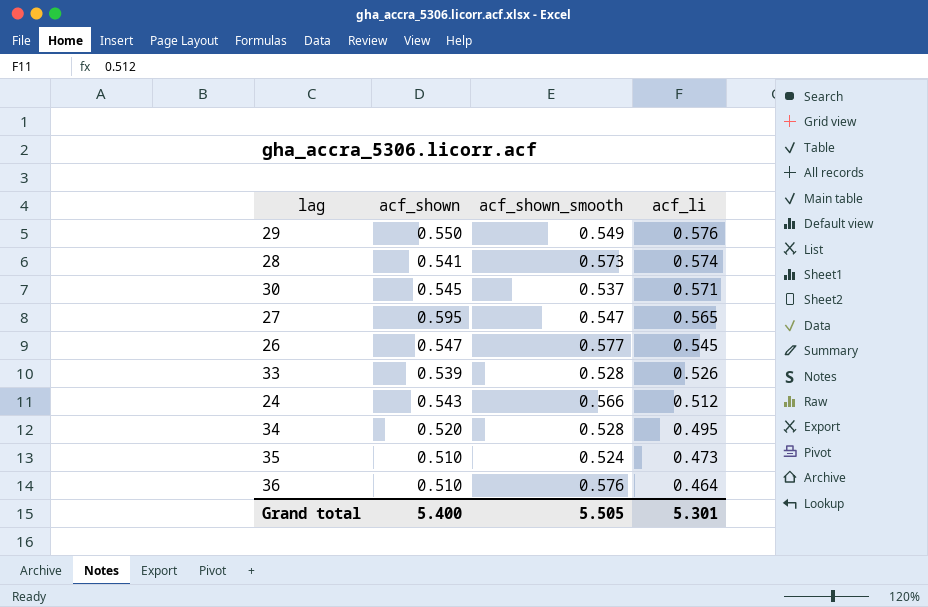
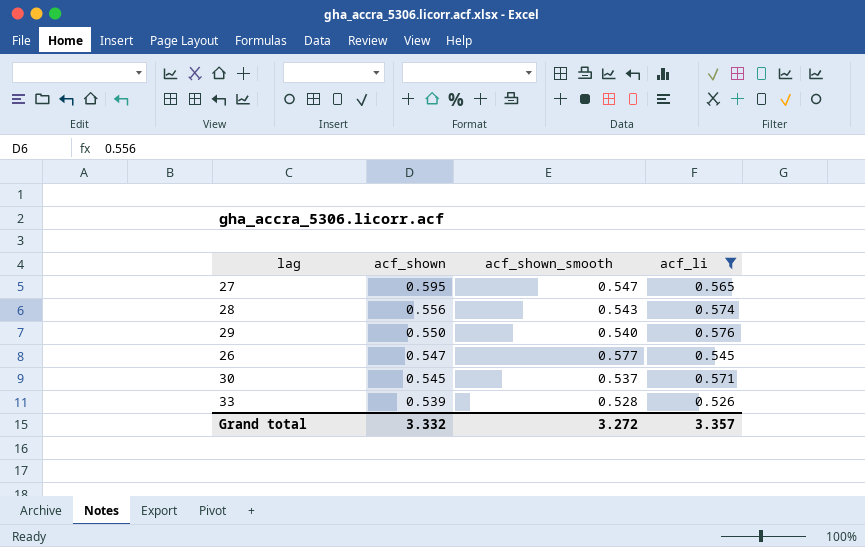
filter: none -> acf_li >= 0.526
row order: acf_li descending -> acf_shown descending
28 | acf_shown: 0.541 -> 0.556
28 | acf_shown_smooth: 0.573 -> 0.543
29 | acf_shown_smooth: 0.549 -> 0.540
Grand total | acf_shown: 5.400 -> 3.332
Grand total | acf_shown_smooth: 5.505 -> 3.272
Grand total | acf_li: 5.301 -> 3.357

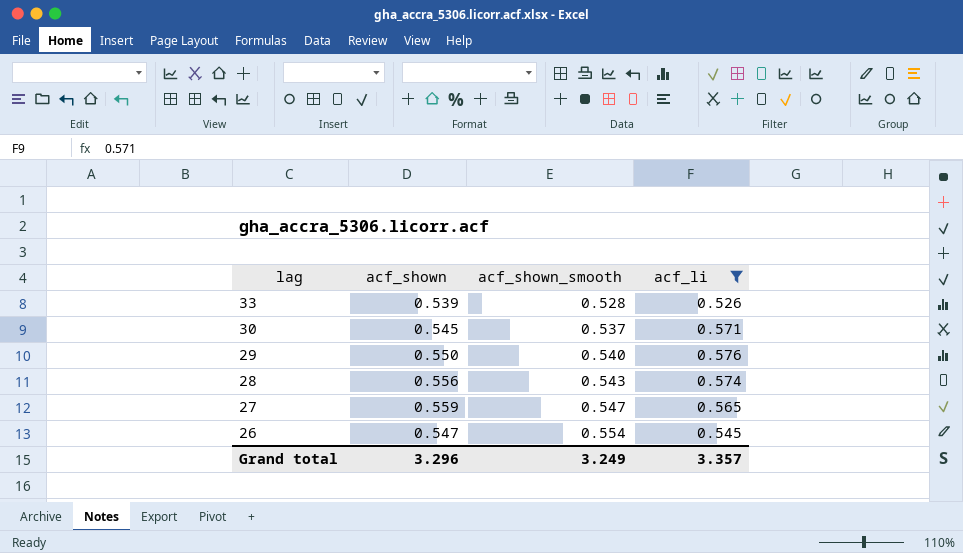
row order: acf_shown descending -> lag descending
27 | acf_shown: 0.595 -> 0.559
26 | acf_shown_smooth: 0.577 -> 0.554
Grand total | acf_shown: 3.332 -> 3.296
Grand total | acf_shown_smooth: 3.272 -> 3.249

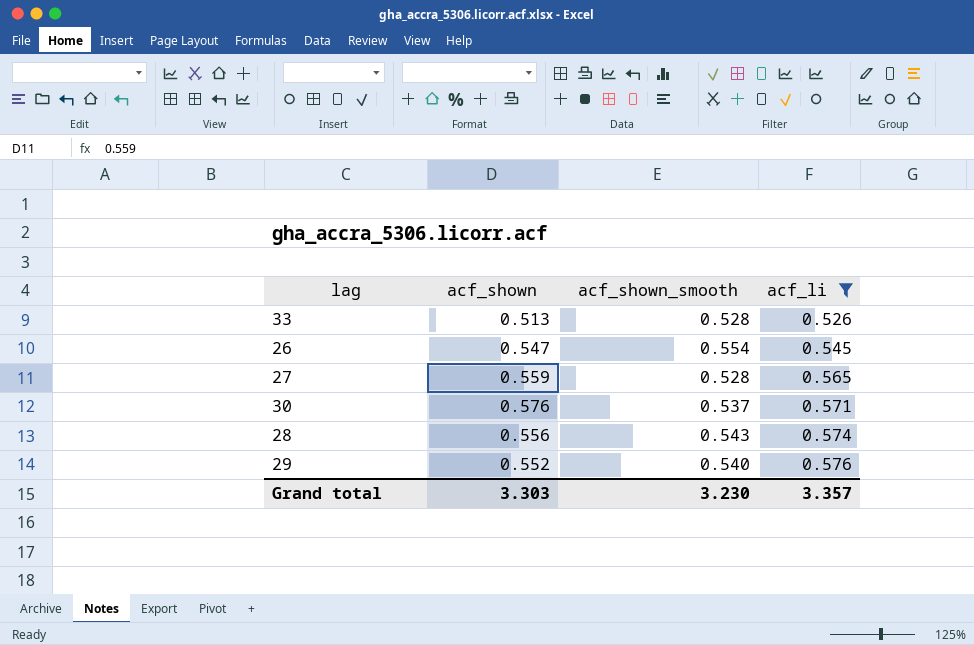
row order: lag descending -> acf_li ascending
33 | acf_shown: 0.539 -> 0.513
27 | acf_shown_smooth: 0.547 -> 0.528
30 | acf_shown: 0.545 -> 0.576
29 | acf_shown: 0.550 -> 0.552
Grand total | acf_shown: 3.296 -> 3.303
Grand total | acf_shown_smooth: 3.249 -> 3.230

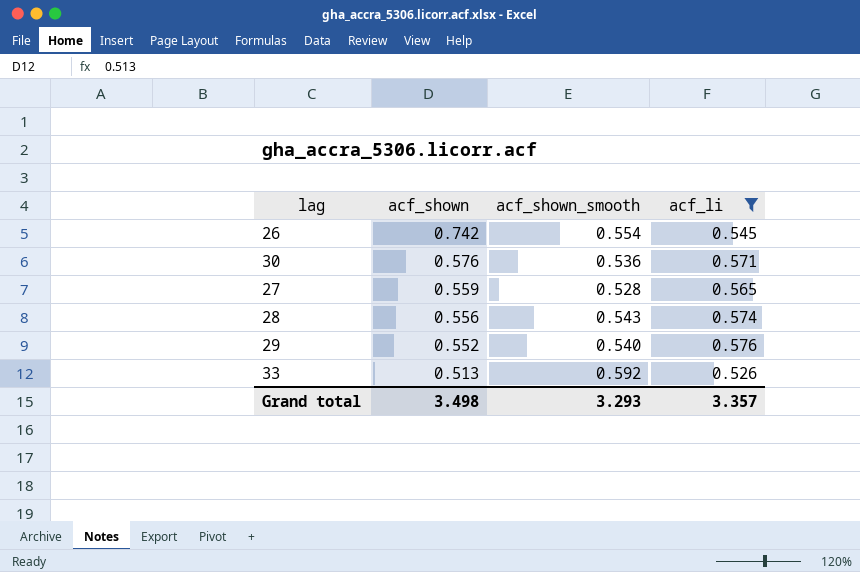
row order: acf_li ascending -> acf_shown descending
26 | acf_shown: 0.547 -> 0.742
30 | acf_shown_smooth: 0.537 -> 0.536
33 | acf_shown_smooth: 0.528 -> 0.592
Grand total | acf_shown: 3.303 -> 3.498
Grand total | acf_shown_smooth: 3.230 -> 3.293

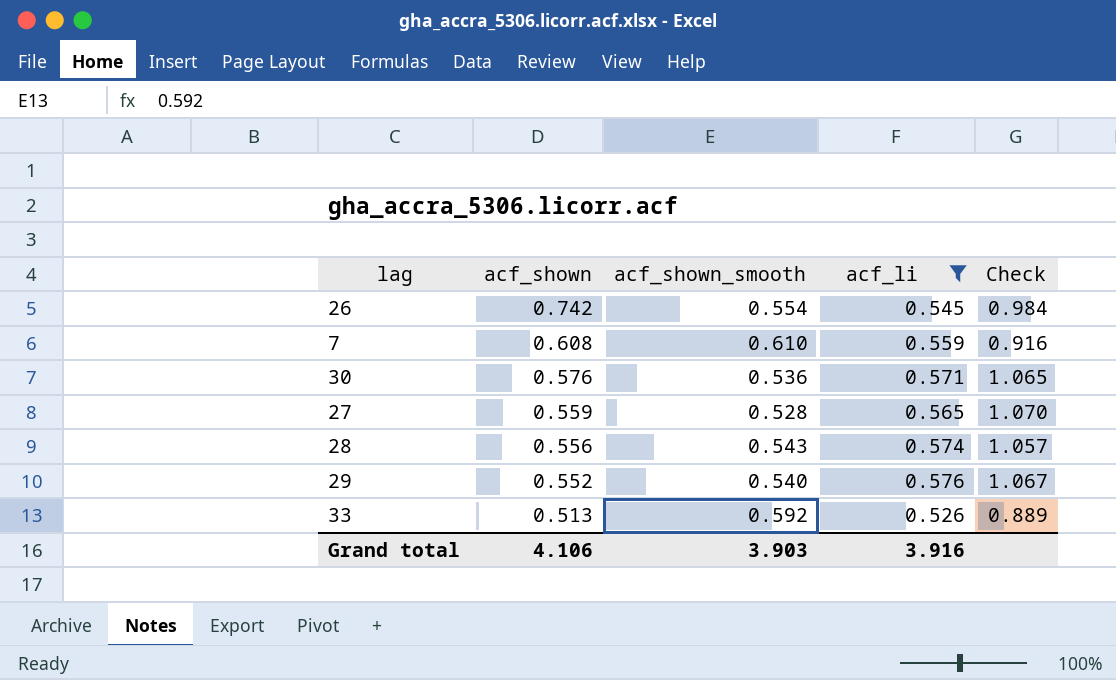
column Check | formula: none -> [acf_li] / [acf_shown_smooth]
row 7: none -> 0.608 | 0.610 | 0.559 | 0.916
Grand total | acf_shown: 3.498 -> 4.106
Grand total | acf_shown_smooth: 3.293 -> 3.903
Grand total | acf_li: 3.357 -> 3.916

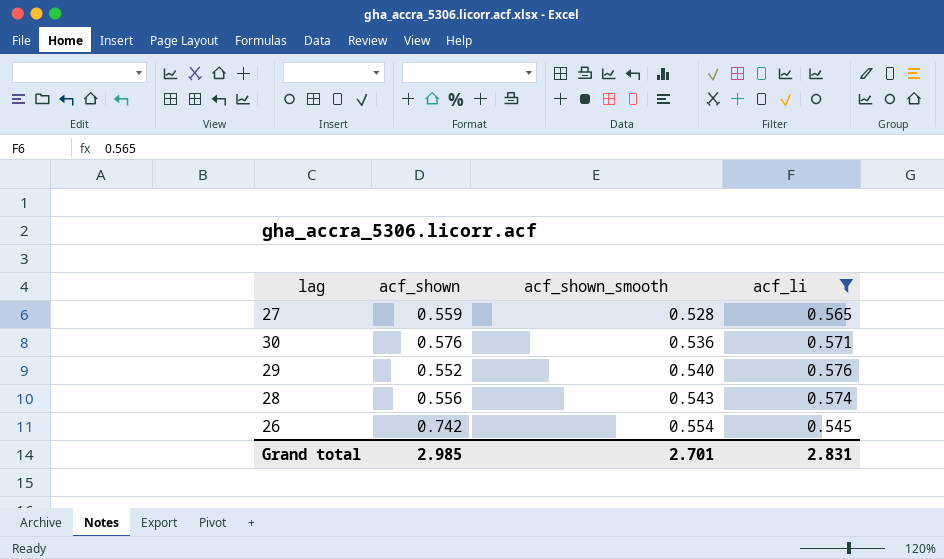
row order: acf_shown descending -> acf_shown_smooth ascending
column Check | formula: [acf_li] / [acf_shown_smooth] -> none
row 7: 0.608 | 0.610 | 0.559 | 0.916 -> none
row 33: 0.513 | 0.592 | 0.526 | 0.889 -> none
Grand total | acf_shown: 4.106 -> 2.985
Grand total | acf_shown_smooth: 3.903 -> 2.701
Grand total | acf_li: 3.916 -> 2.831

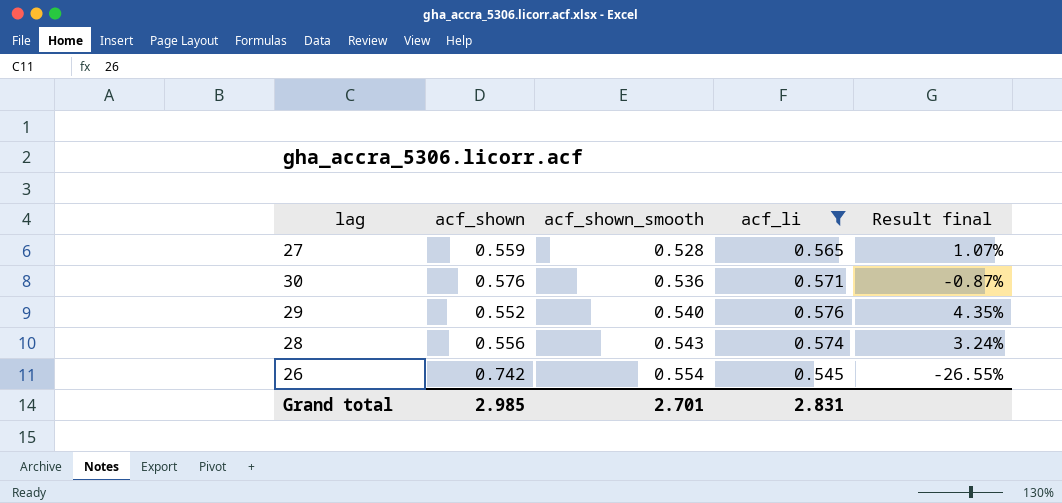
column Result final | formula: none -> ([acf_li] - [acf_shown]) / [acf_shown]

